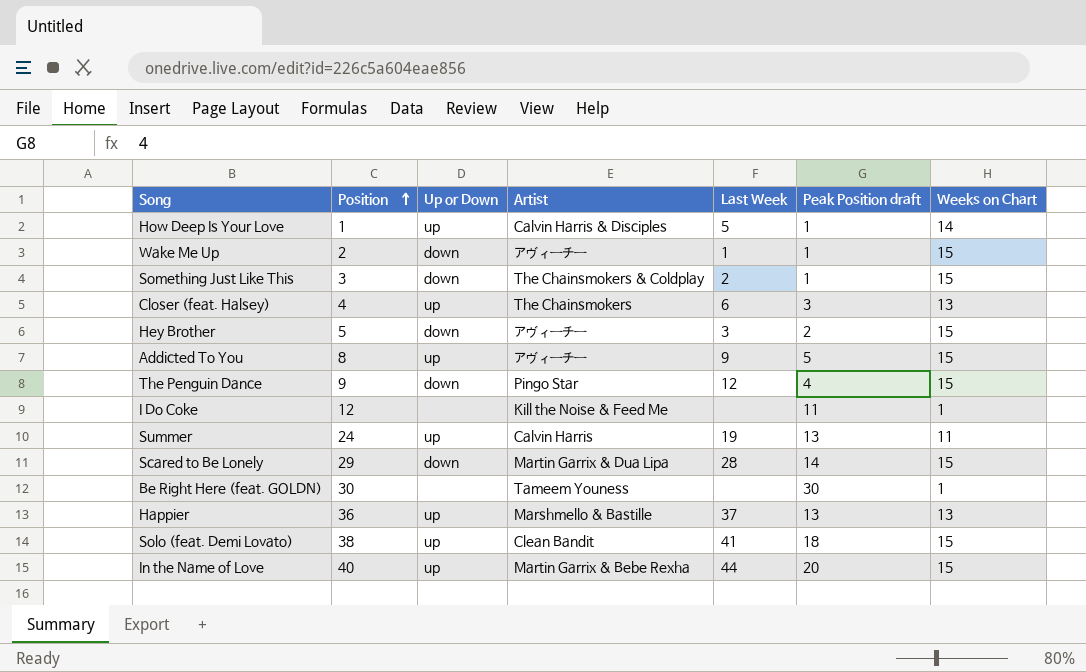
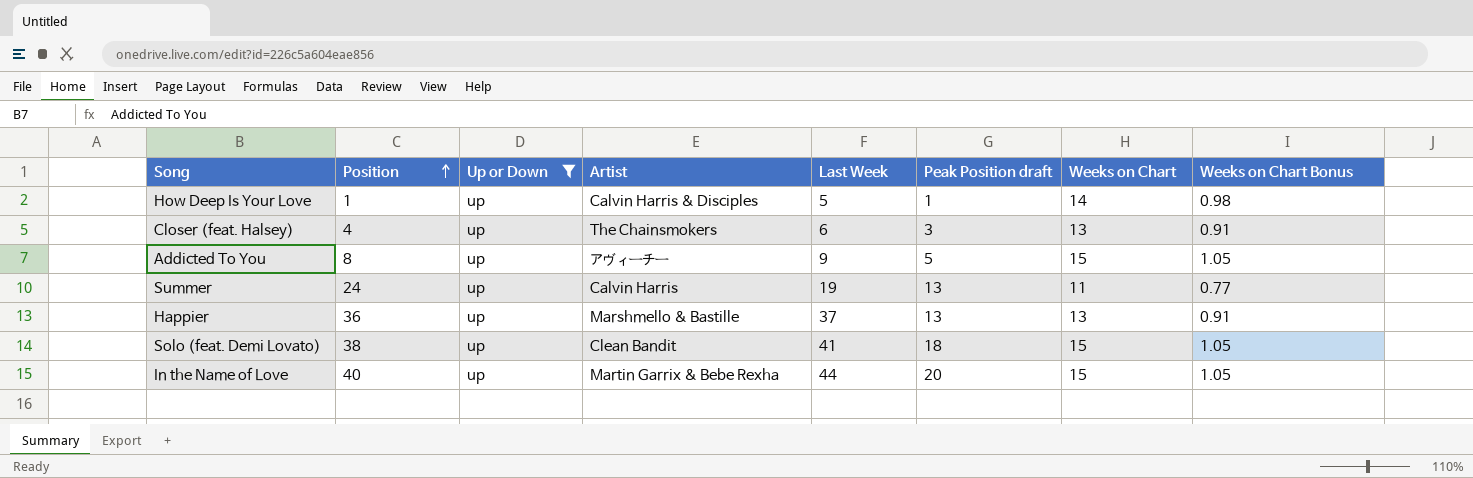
filter: none -> Up or Down = up
column Weeks on Chart Bonus | formula: none -> [Weeks on Chart] * 0.07

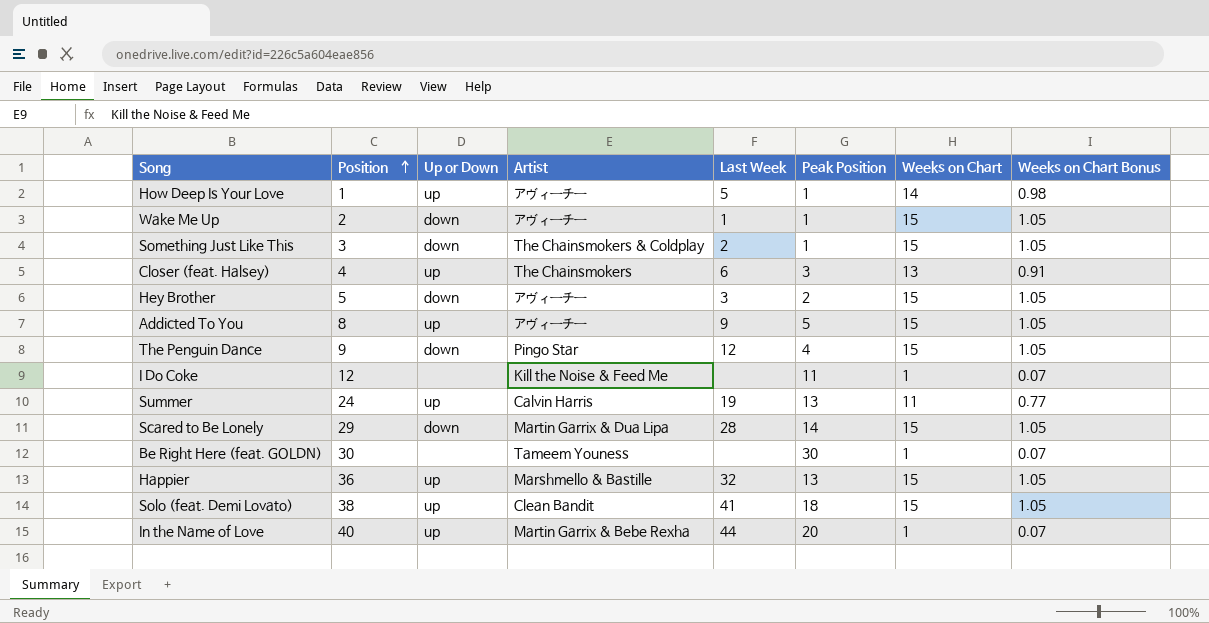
filter: Up or Down = up -> none
column name: Peak Position draft -> Peak Position
How Deep Is Your Love | Artist: Calvin Harris & Disciples -> アヴィーチー
Happier | Last Week: 37 -> 32
Happier | Weeks on Chart: 13 -> 15
Happier | Weeks on Chart Bonus: 0.91 -> 1.05
In the Name of Love | Weeks on Chart: 15 -> 1
In the Name of Love | Weeks on Chart Bonus: 1.05 -> 0.07

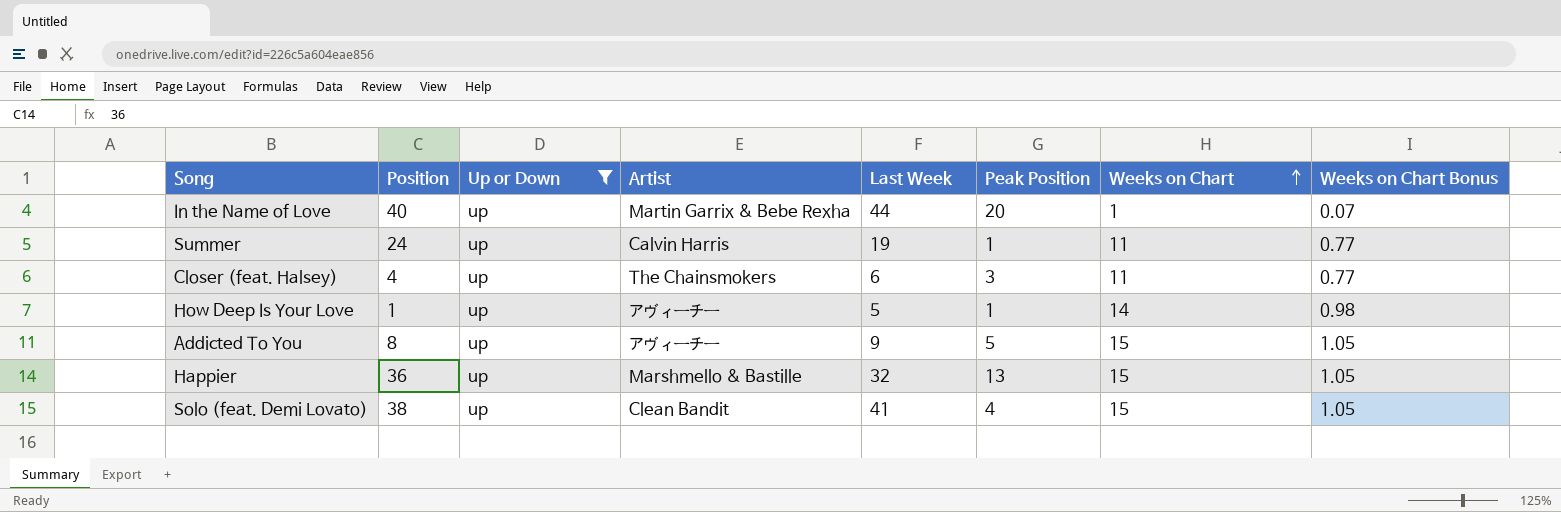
filter: none -> Up or Down = up
row order: Position ascending -> Weeks on Chart ascending
Summer | Peak Position: 13 -> 1
Closer (feat. Halsey) | Weeks on Chart: 13 -> 11
Closer (feat. Halsey) | Weeks on Chart Bonus: 0.91 -> 0.77
Solo (feat. Demi Lovato) | Peak Position: 18 -> 4

